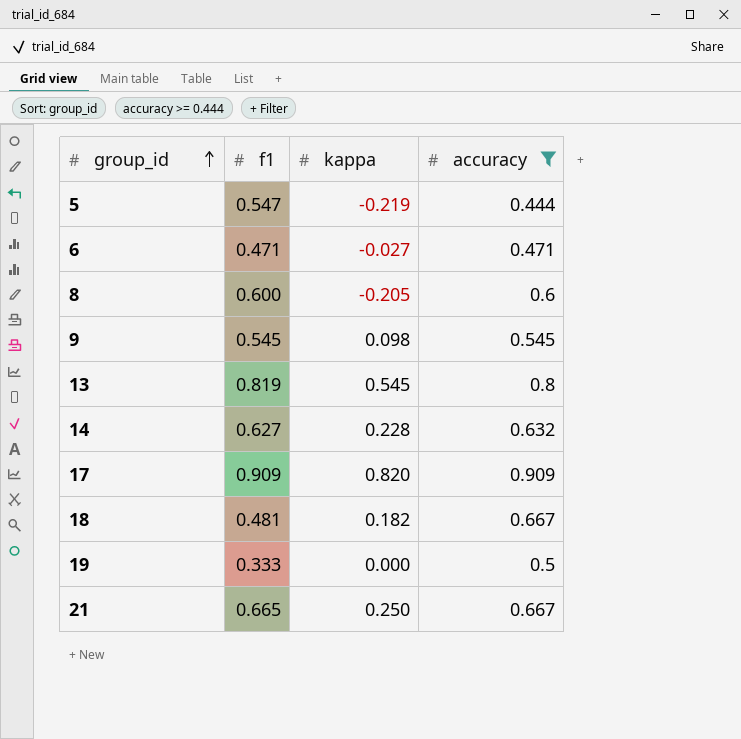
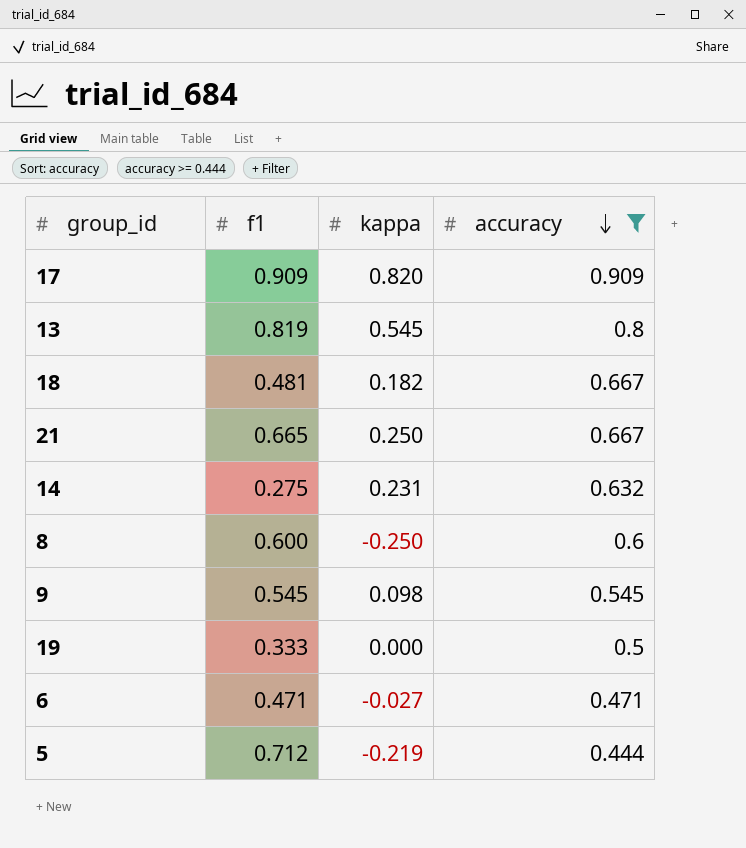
row order: group_id ascending -> accuracy descending
14 | f1: 0.627 -> 0.275
14 | kappa: 0.228 -> 0.231
8 | kappa: -0.205 -> -0.250
5 | f1: 0.547 -> 0.712

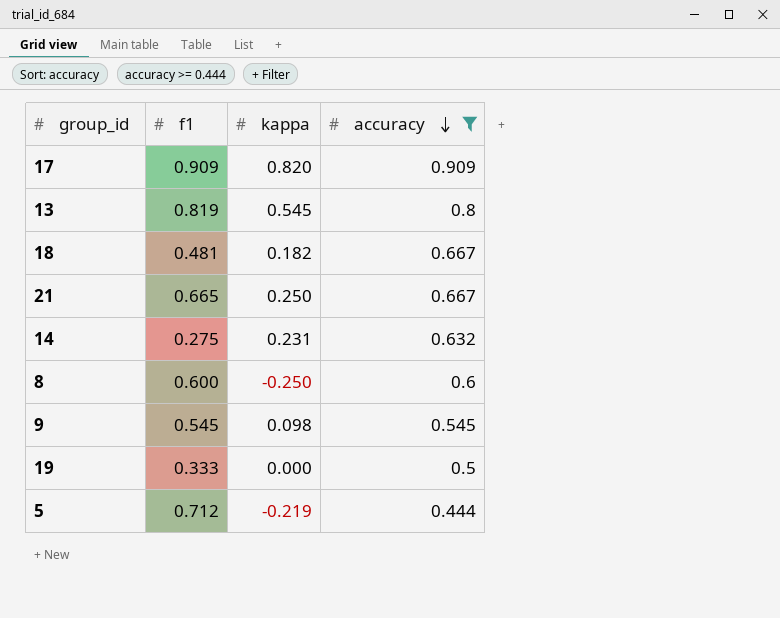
row 6: 0.471 | -0.027 | 0.471 -> none

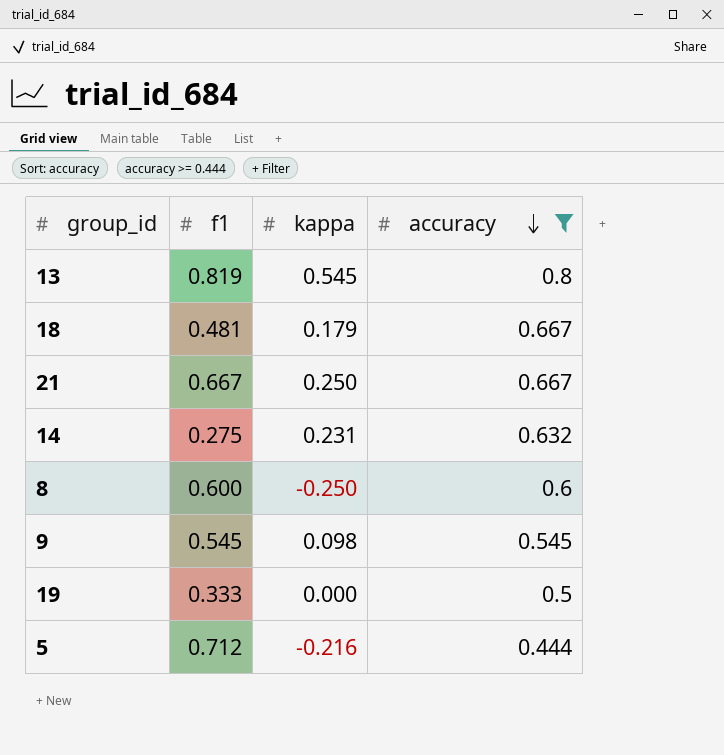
row 17: 0.909 | 0.820 | 0.909 -> none
18 | kappa: 0.182 -> 0.179
21 | f1: 0.665 -> 0.667
5 | kappa: -0.219 -> -0.216

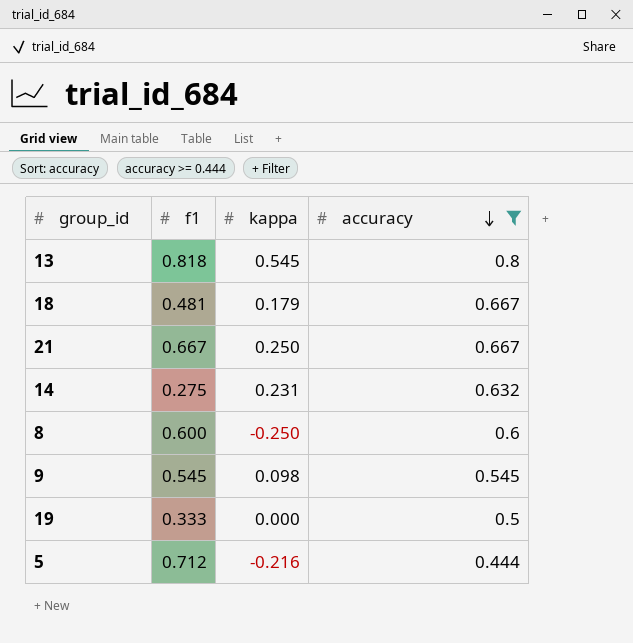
13 | f1: 0.819 -> 0.818

